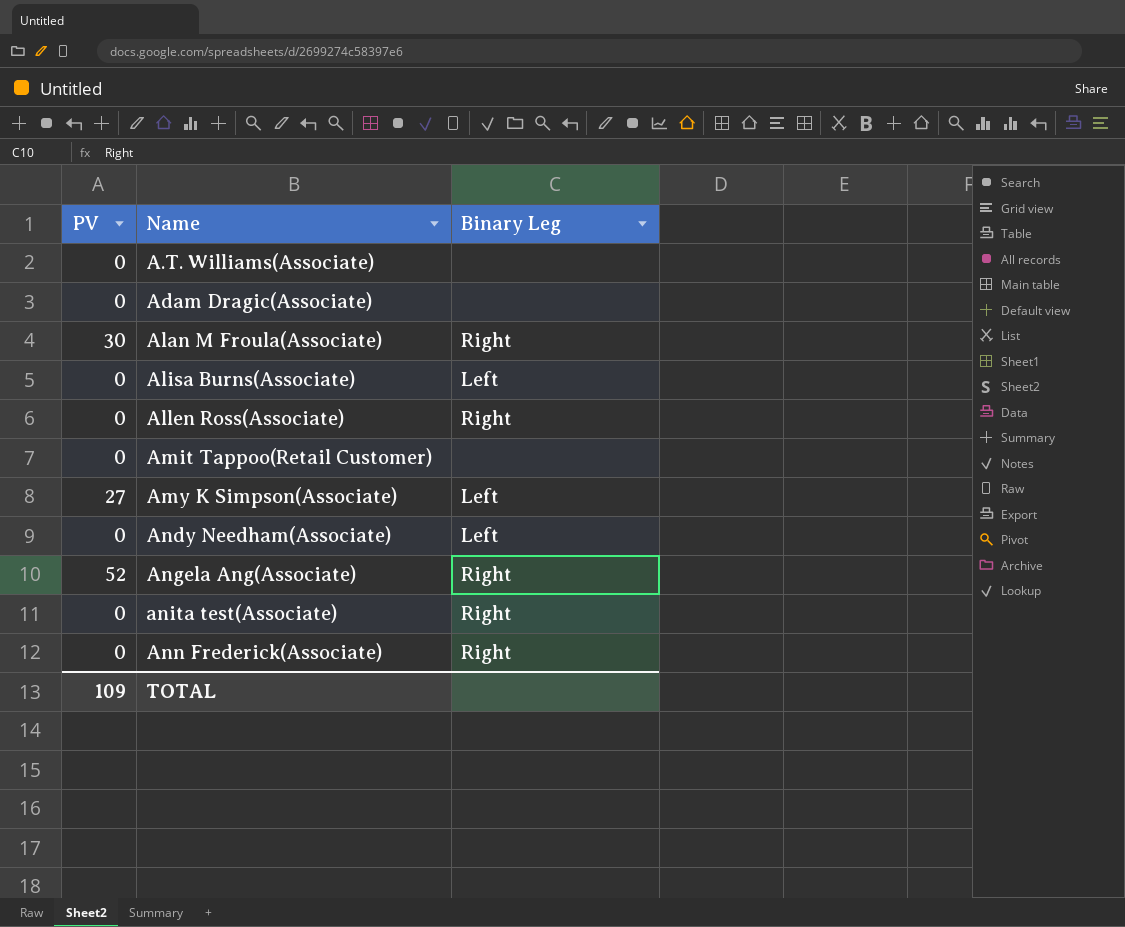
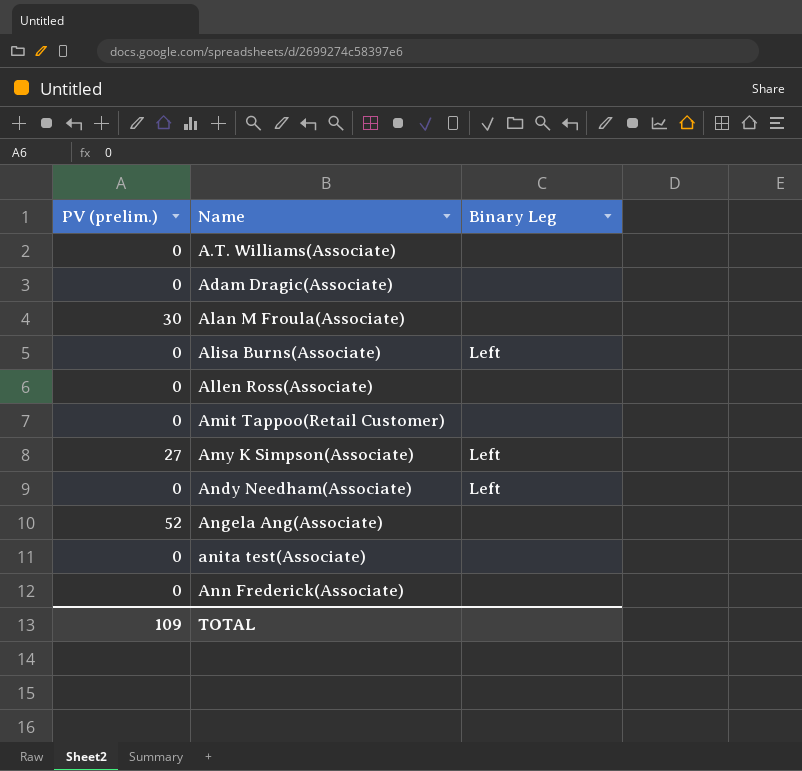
column name: PV -> PV (prelim.)
Alan M Froula(Associate) | Binary Leg: Right -> none
Allen Ross(Associate) | Binary Leg: Right -> none
Angela Ang(Associate) | Binary Leg: Right -> none
anita test(Associate) | Binary Leg: Right -> none
Ann Frederick(Associate) | Binary Leg: Right -> none

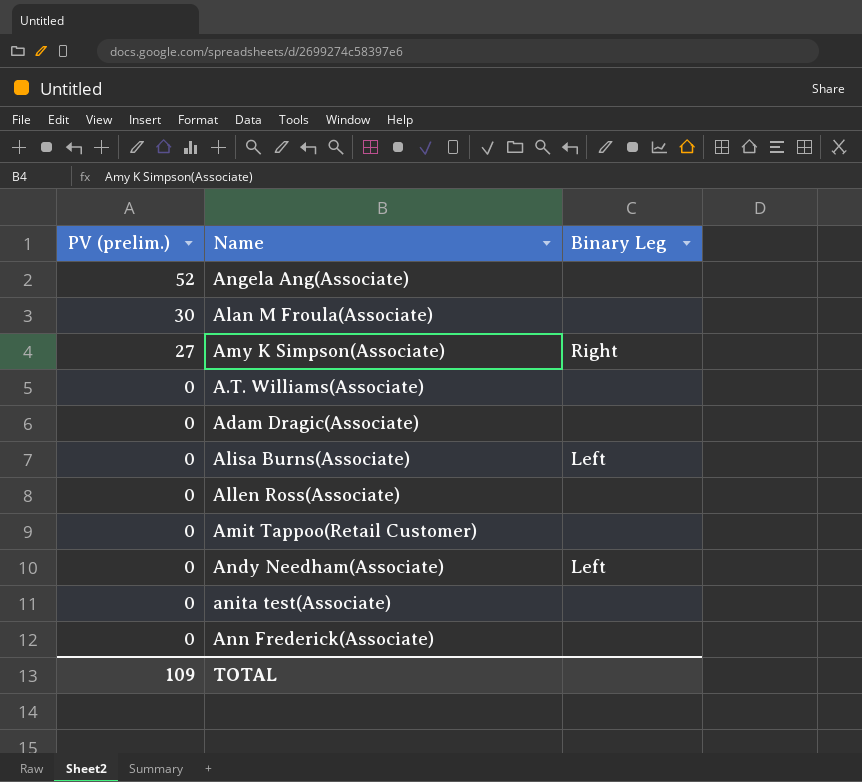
row order: Name ascending -> PV (prelim.) descending
Amy K Simpson(Associate) | Binary Leg: Left -> Right

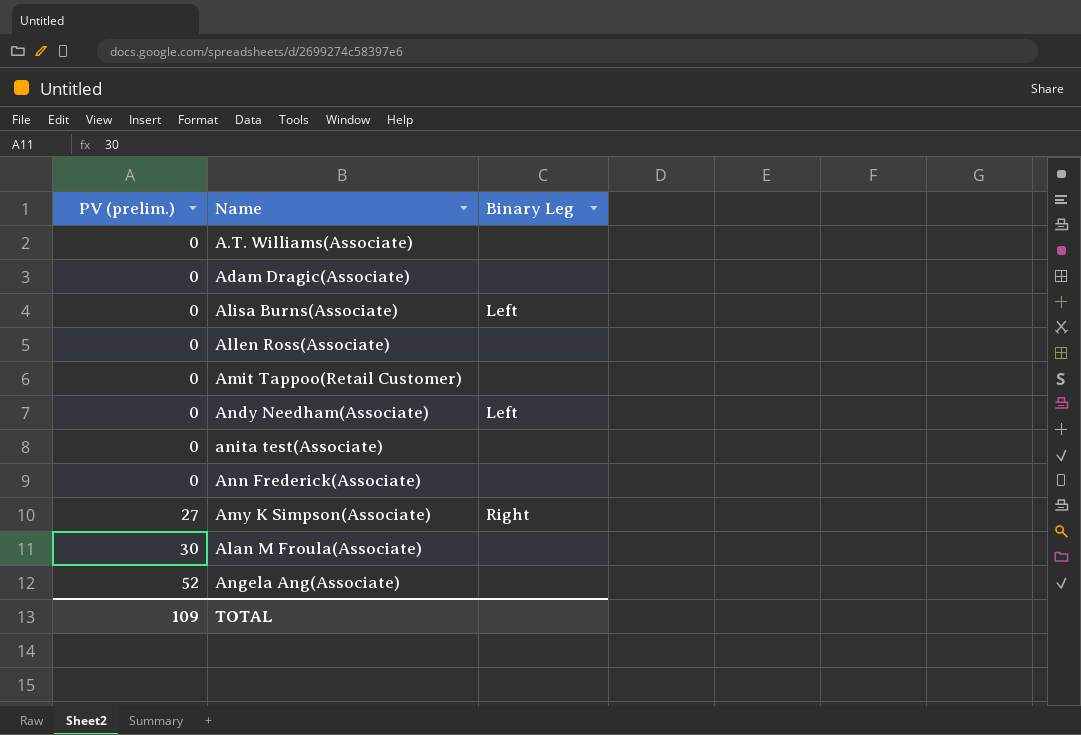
row order: PV (prelim.) descending -> PV (prelim.) ascending

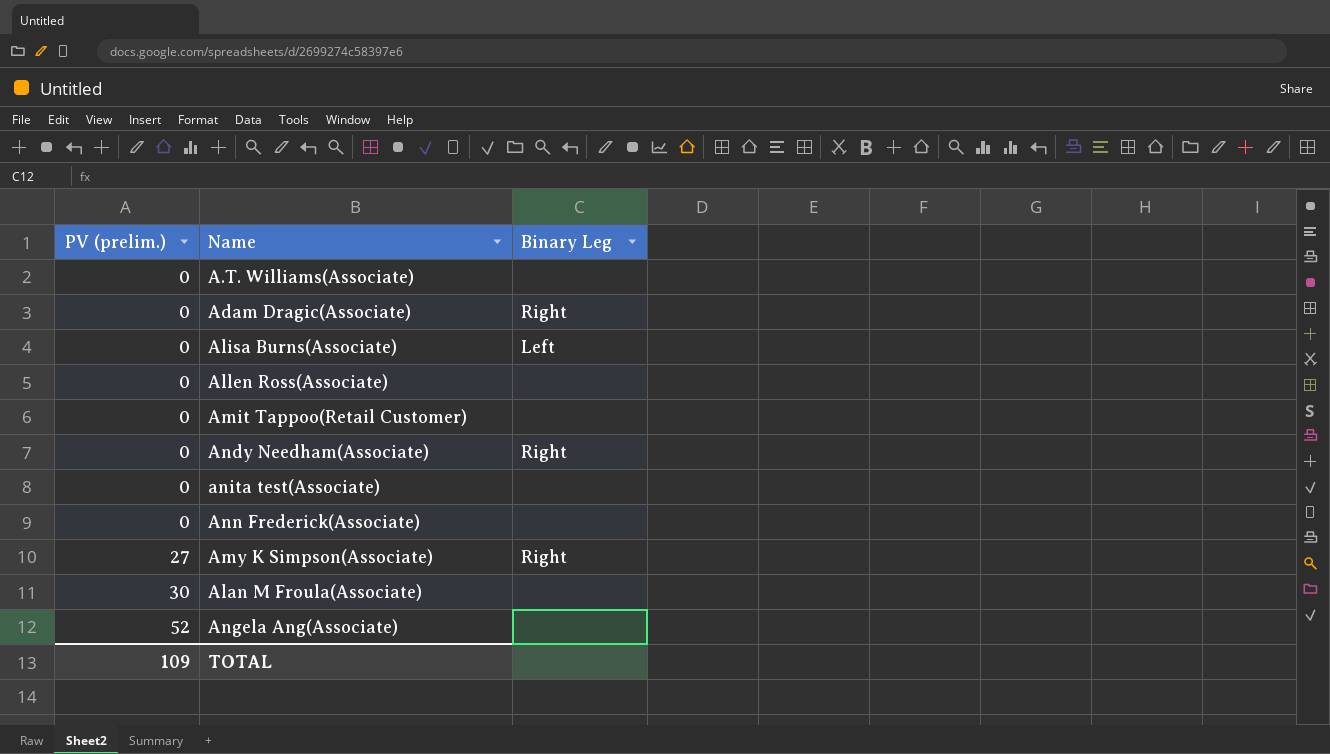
Adam Dragic(Associate) | Binary Leg: none -> Right
Andy Needham(Associate) | Binary Leg: Left -> Right

